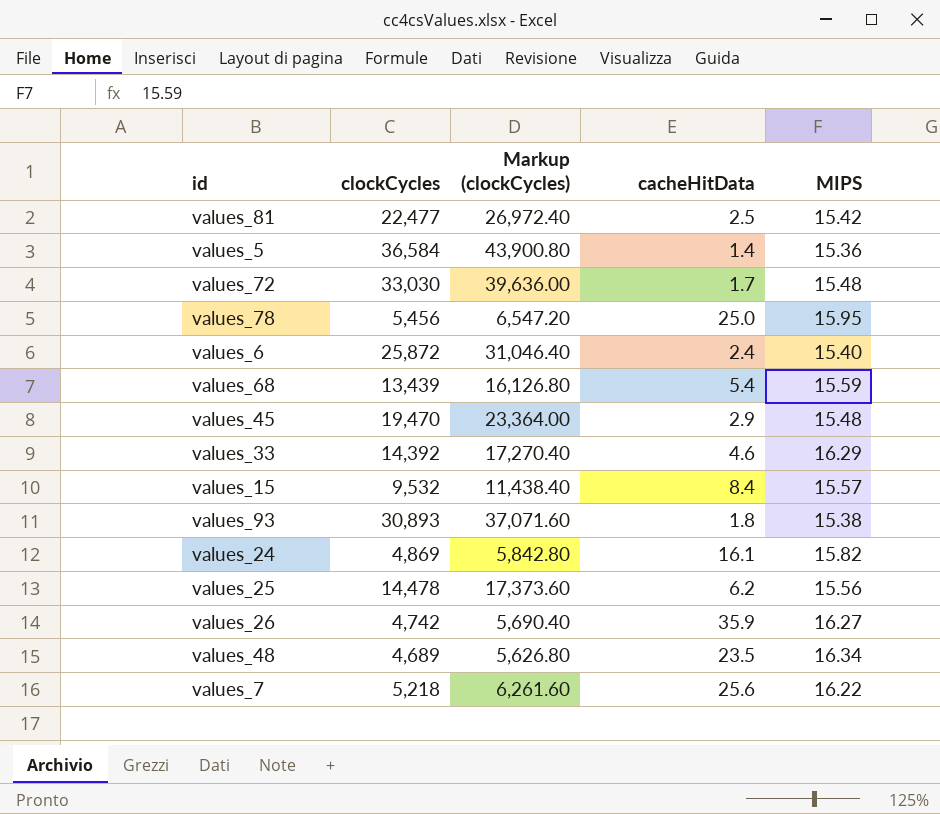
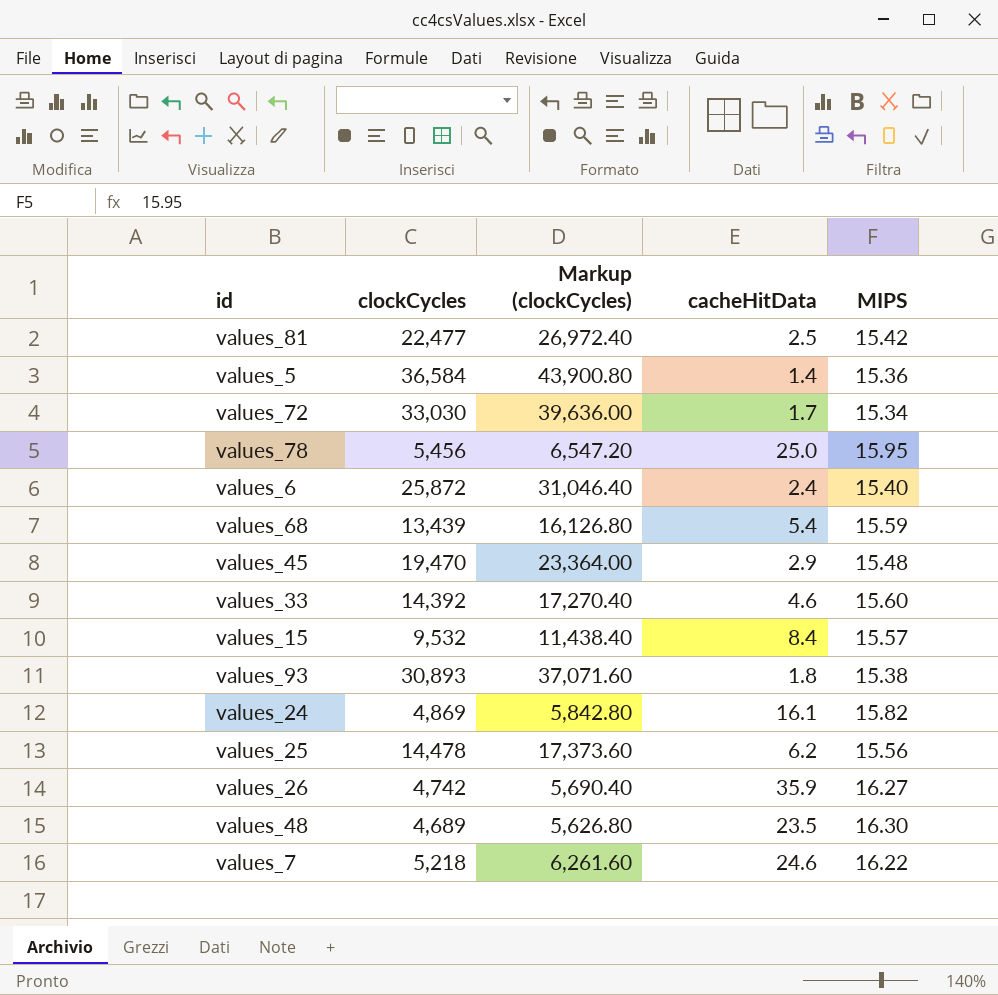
values_72 | MIPS: 15.48 -> 15.34
values_33 | MIPS: 16.29 -> 15.60
values_48 | MIPS: 16.34 -> 16.30
values_7 | cacheHitData: 25.6 -> 24.6

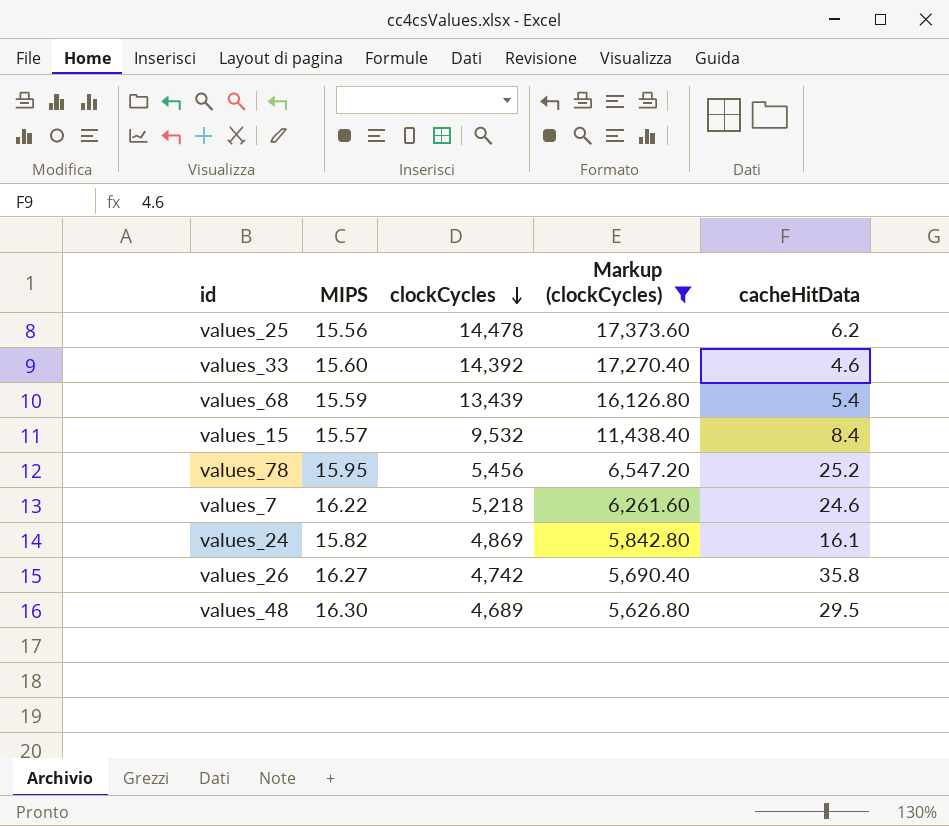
filter: none -> Markup (clockCycles) <= 17,373.60
row order: none -> clockCycles descending
column MIPS | position: 5 -> 2
values_78 | cacheHitData: 25.0 -> 25.2
values_26 | cacheHitData: 35.9 -> 35.8
values_48 | cacheHitData: 23.5 -> 29.5

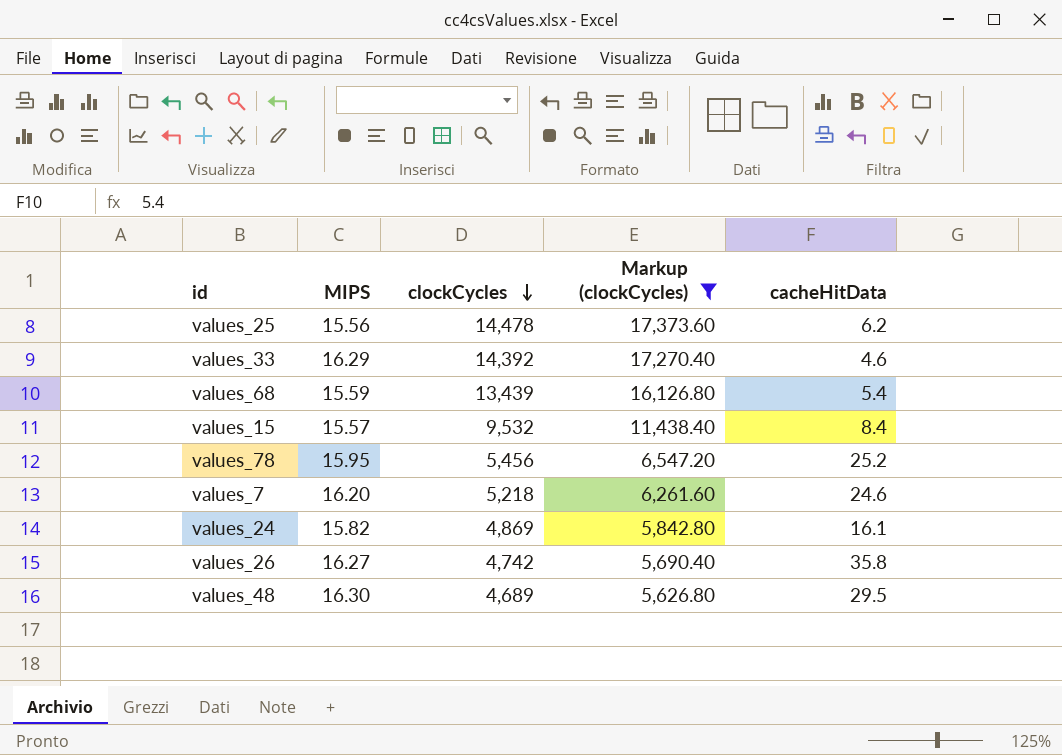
values_33 | MIPS: 15.60 -> 16.29
values_7 | MIPS: 16.22 -> 16.20

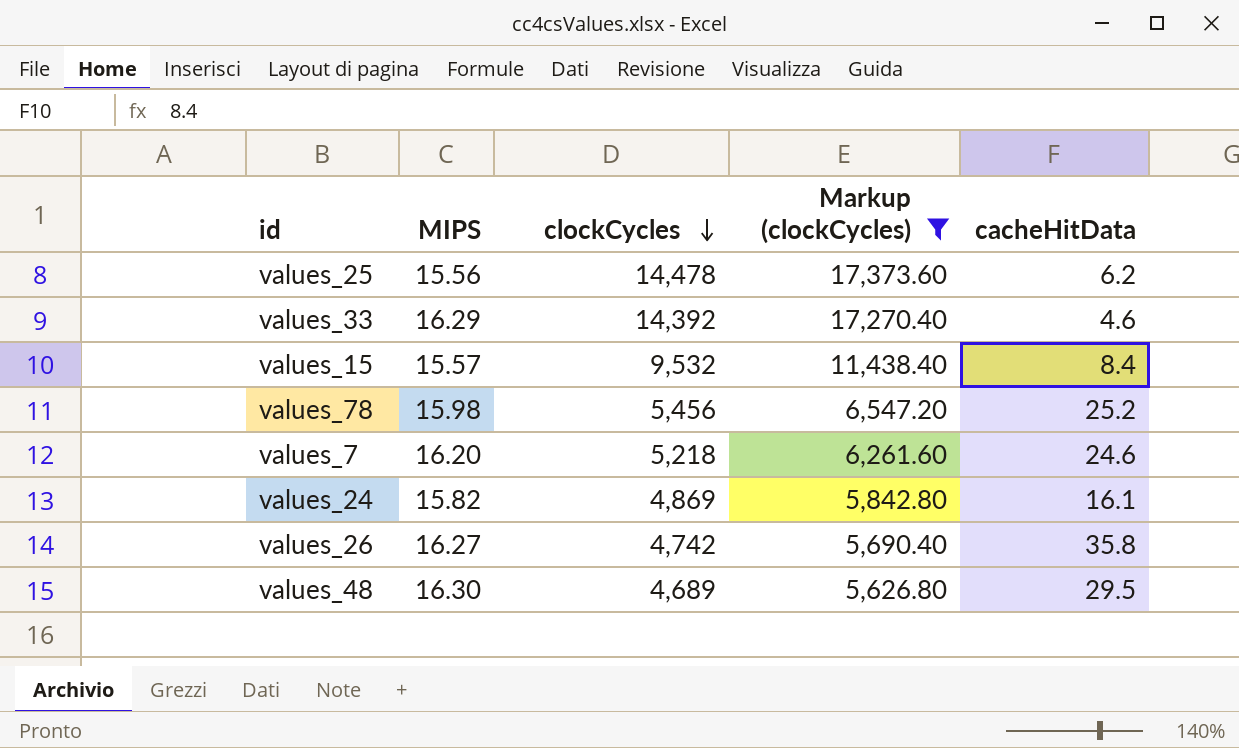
row values_68: 15.59 | 13,439 | 16,126.80 | 5.4 -> none
values_78 | MIPS: 15.95 -> 15.98

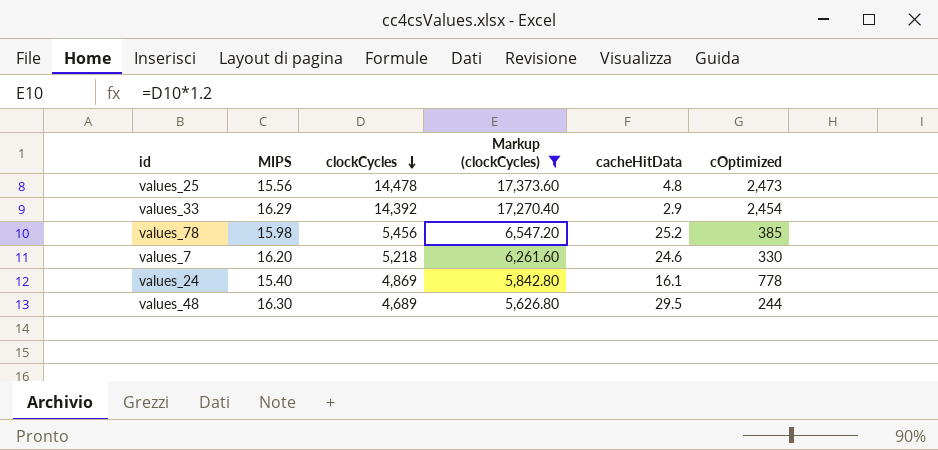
column cOptimized | position: none -> 6
row values_15: 15.57 | 9,532 | 11,438.40 | 8.4 -> none
row values_26: 16.27 | 4,742 | 5,690.40 | 35.8 -> none
values_25 | cacheHitData: 6.2 -> 4.8
values_33 | cacheHitData: 4.6 -> 2.9
values_24 | MIPS: 15.82 -> 15.40

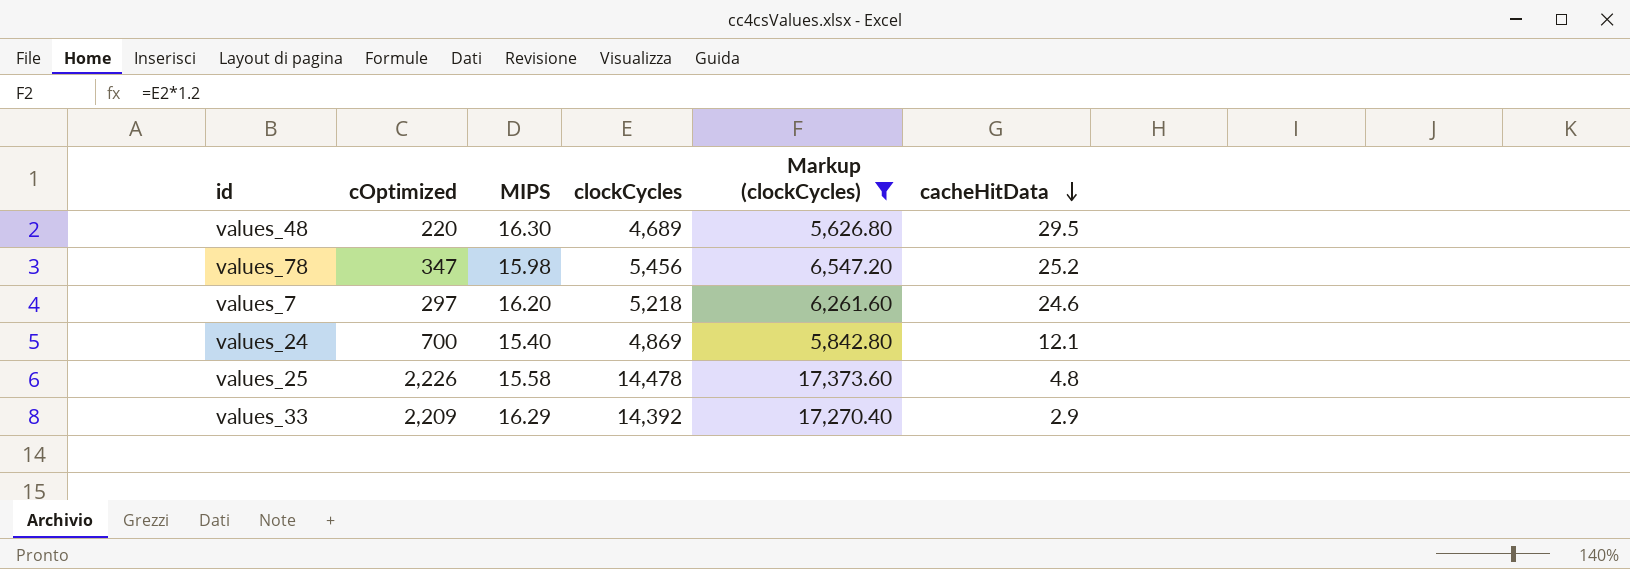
row order: clockCycles descending -> cacheHitData descending
column cOptimized | position: 6 -> 2
values_48 | cOptimized: 244 -> 220
values_78 | cOptimized: 385 -> 347
values_7 | cOptimized: 330 -> 297
values_24 | cOptimized: 778 -> 700
values_24 | cacheHitData: 16.1 -> 12.1
values_25 | cOptimized: 2,473 -> 2,226
values_25 | MIPS: 15.56 -> 15.58
values_33 | cOptimized: 2,454 -> 2,209

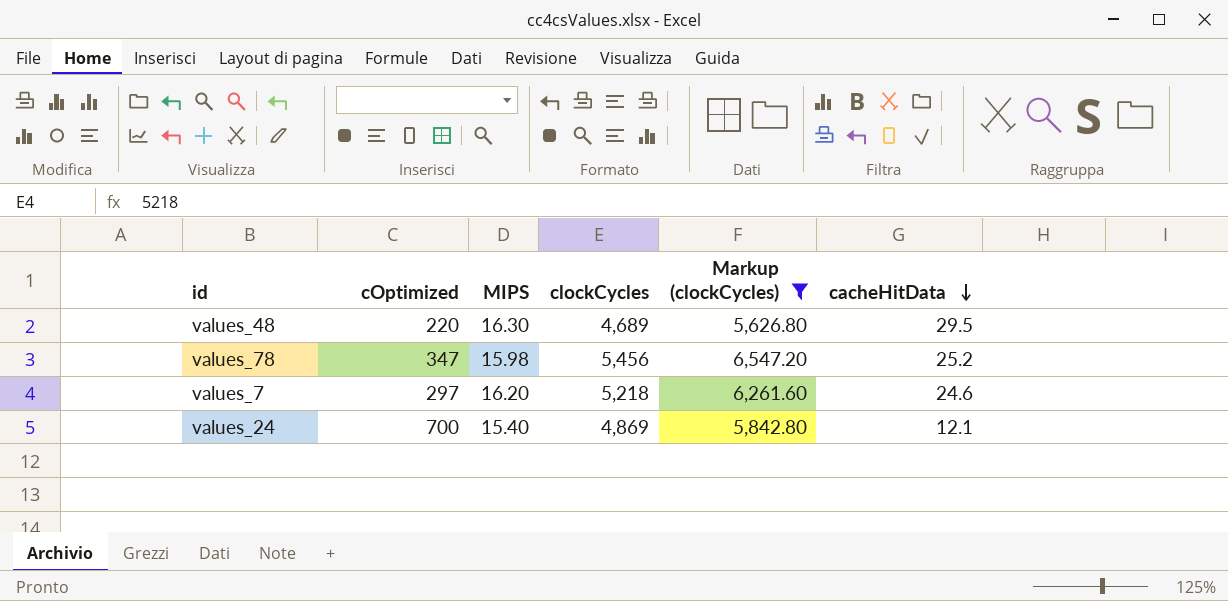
row values_25: 2,226 | 15.58 | 14,478 | 17,373.60 | 4.8 -> none
row values_33: 2,209 | 16.29 | 14,392 | 17,270.40 | 2.9 -> none

